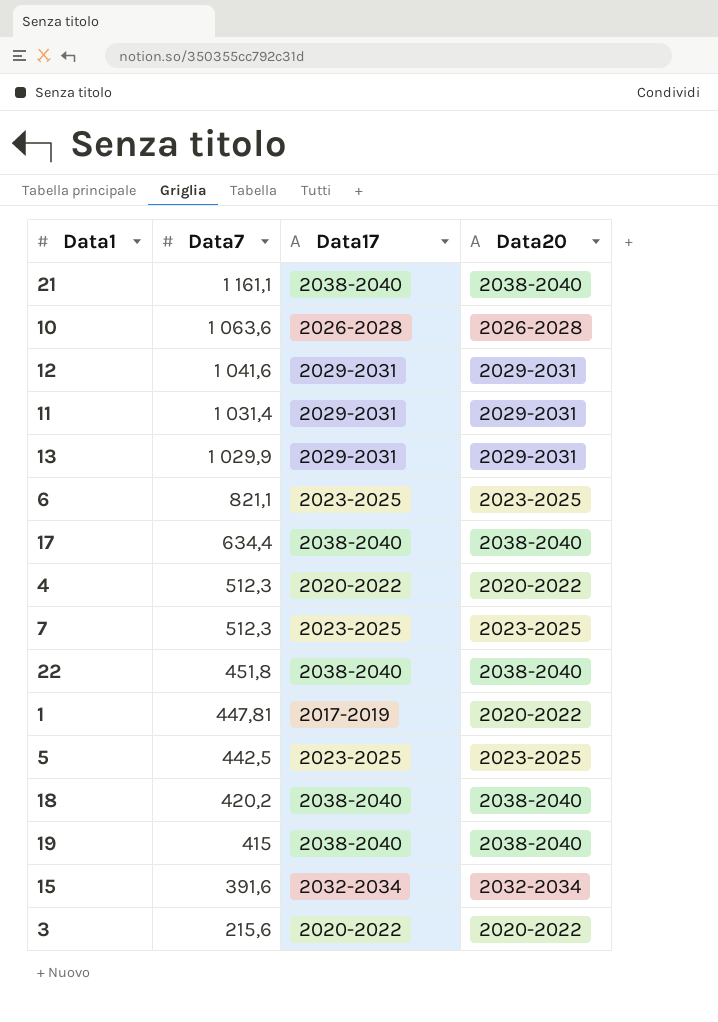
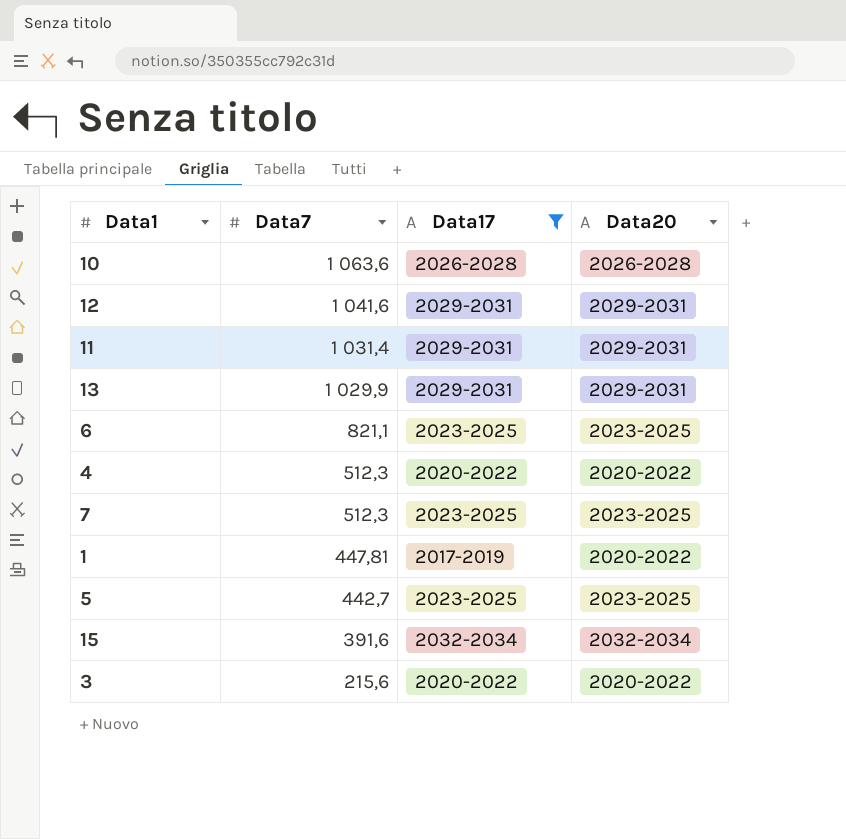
filter: none -> Data17 != 2038-2040
5 | Data7: 442,5 -> 442,7

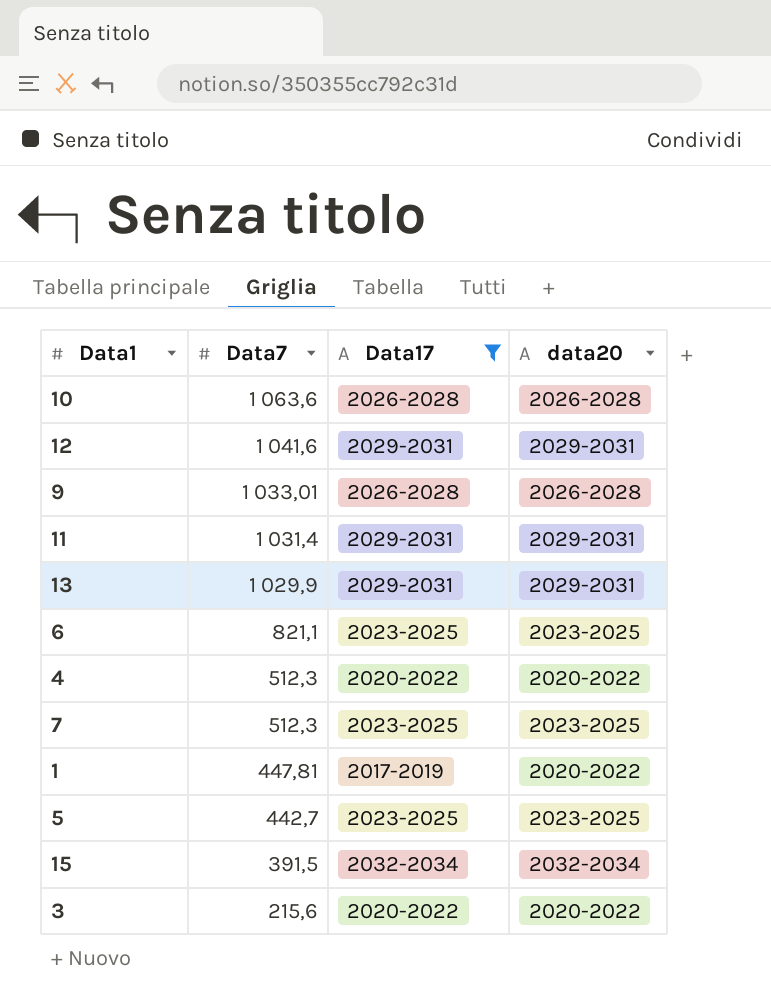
column name: Data20 -> data20
row 9: none -> 1 033,01 | 2026-2028 | 2026-2028
15 | Data7: 391,6 -> 391,5

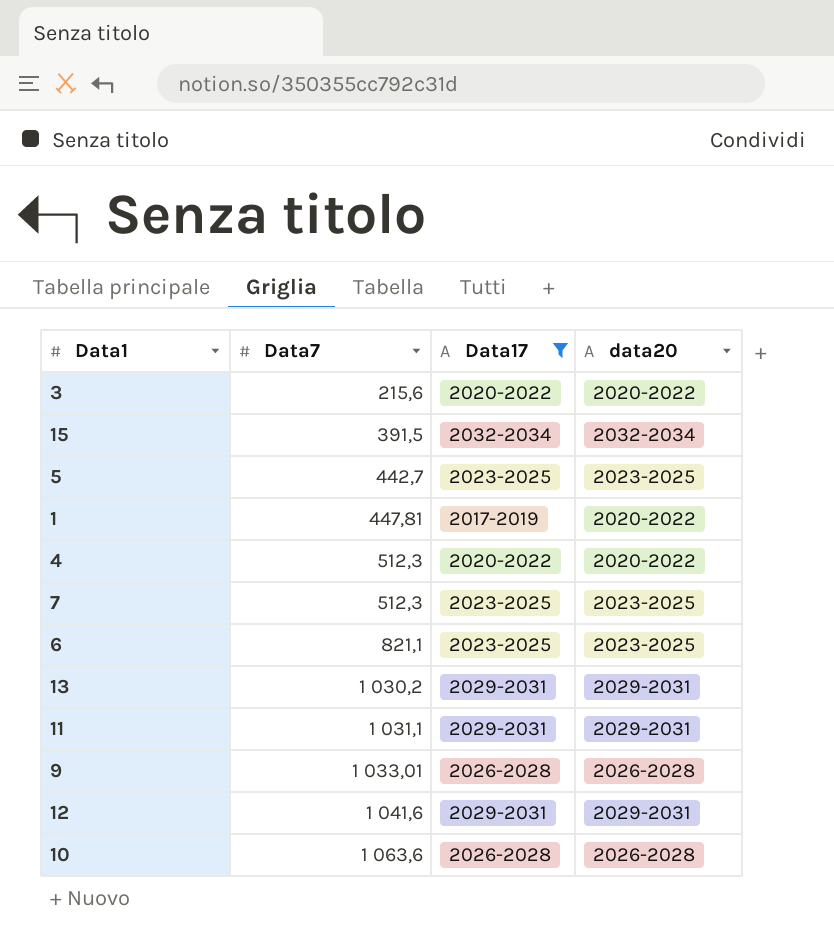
row order: Data7 descending -> Data7 ascending
13 | Data7: 1 029,9 -> 1 030,2
11 | Data7: 1 031,4 -> 1 031,1

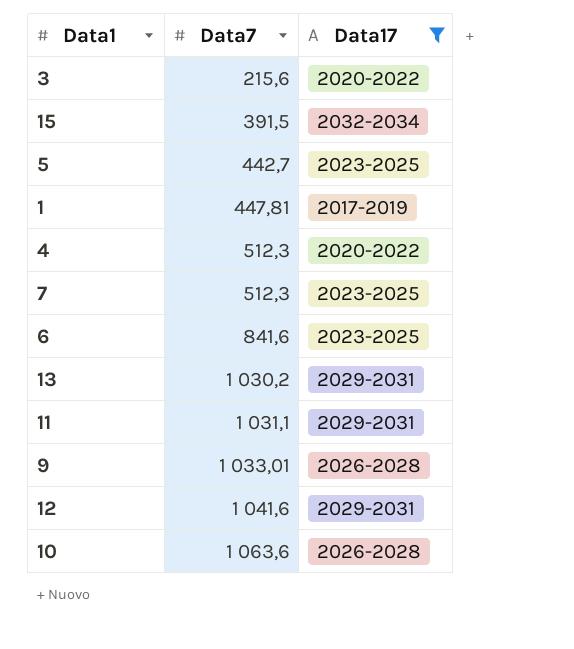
column data20 | position: 4 -> none
6 | Data7: 821,1 -> 841,6

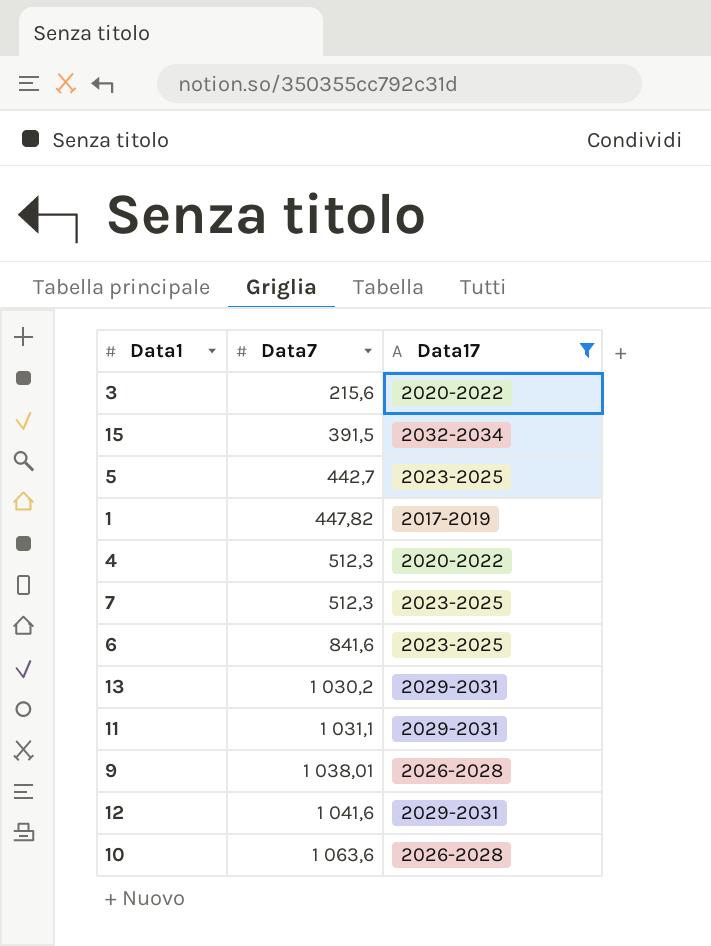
1 | Data7: 447,81 -> 447,82
9 | Data7: 1 033,01 -> 1 038,01

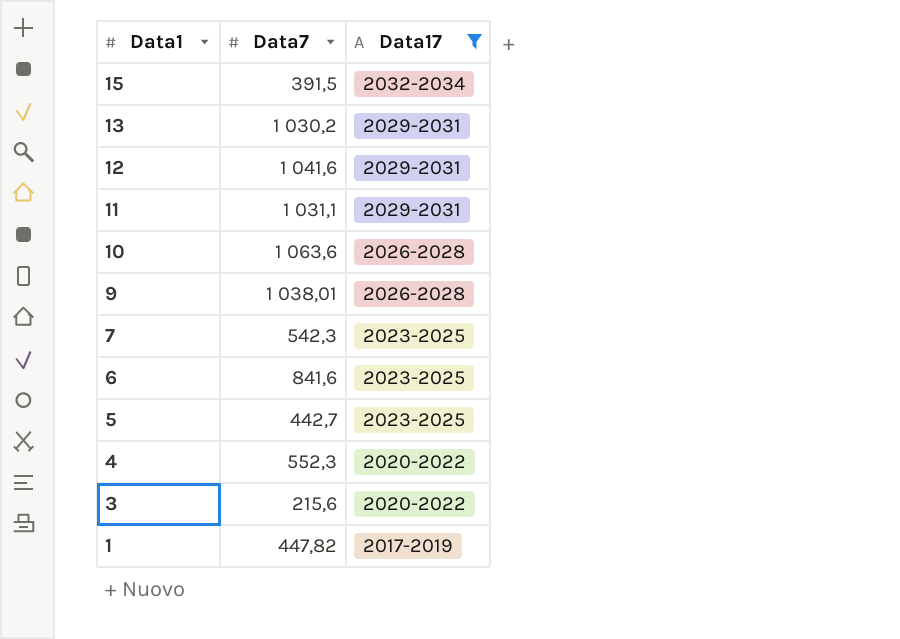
row order: Data7 ascending -> Data1 descending
7 | Data7: 512,3 -> 542,3
4 | Data7: 512,3 -> 552,3

